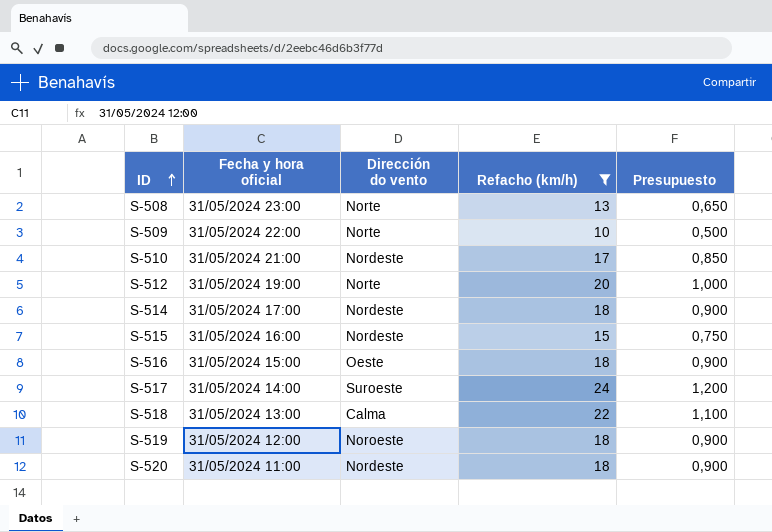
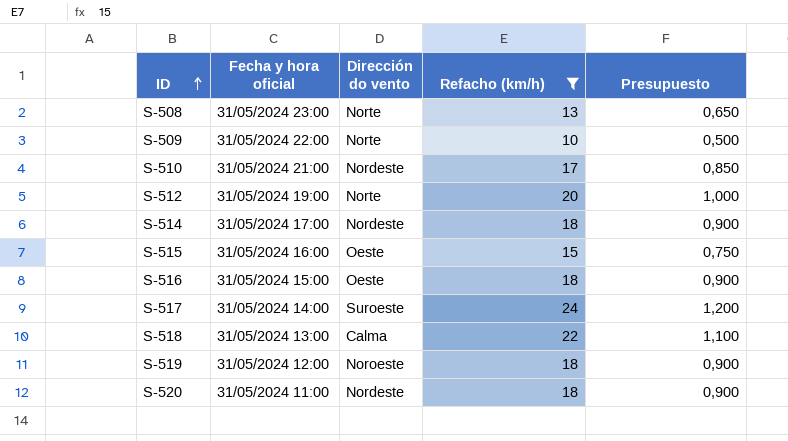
S-515 | Dirección do vento: Nordeste -> Oeste

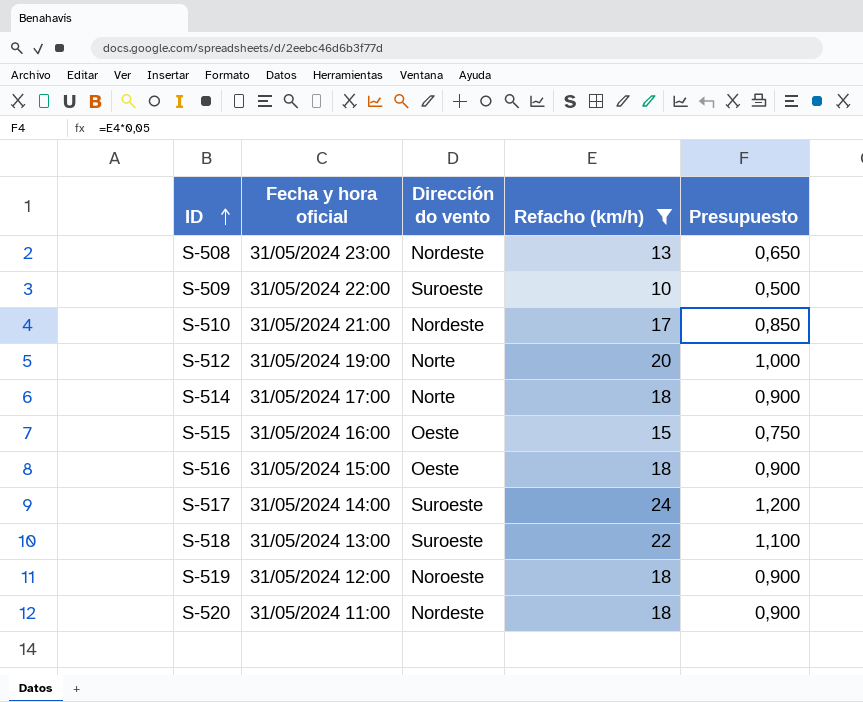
S-508 | Dirección do vento: Norte -> Nordeste
S-509 | Dirección do vento: Norte -> Suroeste
S-514 | Dirección do vento: Nordeste -> Norte
S-518 | Dirección do vento: Calma -> Suroeste

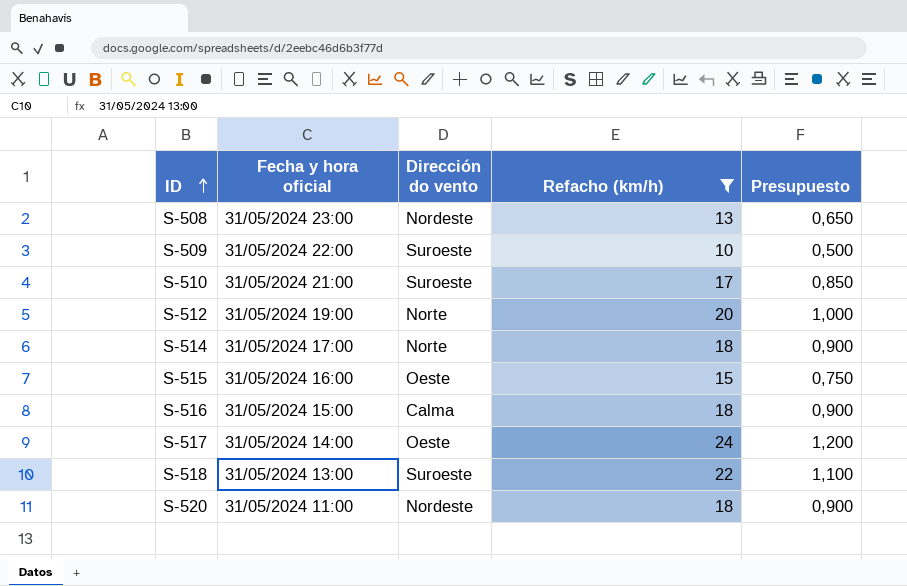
row S-519: 31/05/2024 12:00 | Noroeste | 18 | 0,900 -> none
S-510 | Dirección do vento: Nordeste -> Suroeste
S-516 | Dirección do vento: Oeste -> Calma
S-517 | Dirección do vento: Suroeste -> Oeste

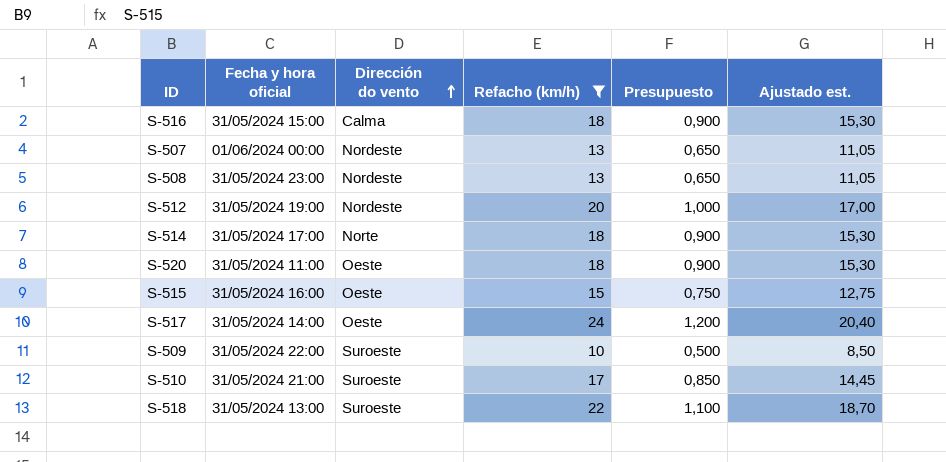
row order: ID ascending -> Dirección do vento ascending
column Ajustado est. | formula: none -> [Refacho (km/h)] * 0,85
row S-507: none -> 01/06/2024 00:00 | Nordeste | 13 | 0,650 | 11,05
S-512 | Dirección do vento: Norte -> Nordeste
S-520 | Dirección do vento: Nordeste -> Oeste

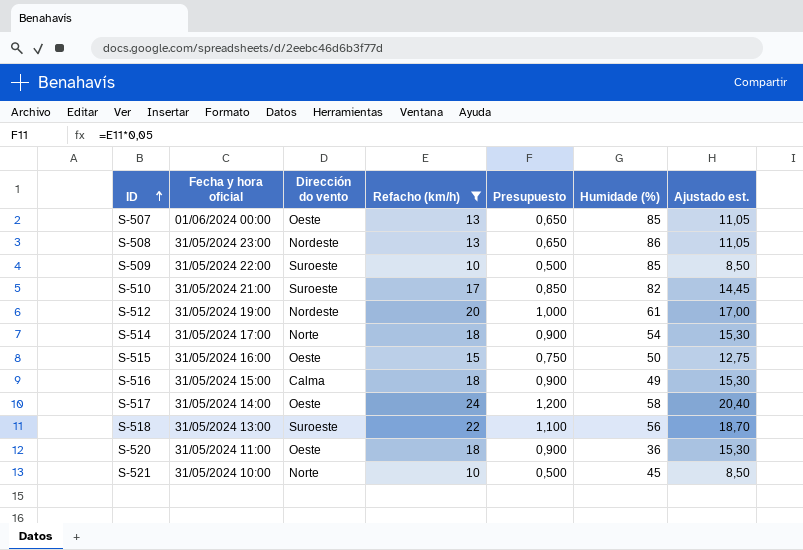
row order: Dirección do vento ascending -> ID ascending
column Humidade (%) | position: none -> 6
S-507 | Dirección do vento: Nordeste -> Oeste
row S-521: none -> 31/05/2024 10:00 | Norte | 10 | 0,500 | 45 | 8,50

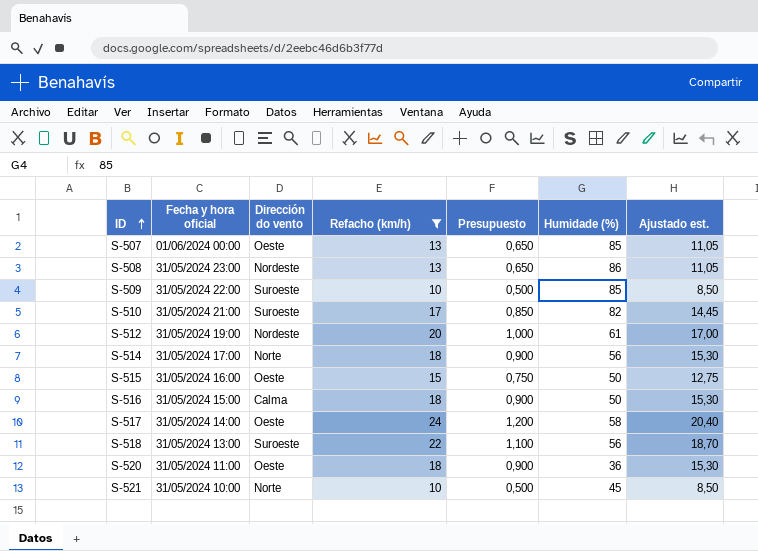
S-514 | Humidade (%): 54 -> 56
S-516 | Humidade (%): 49 -> 50

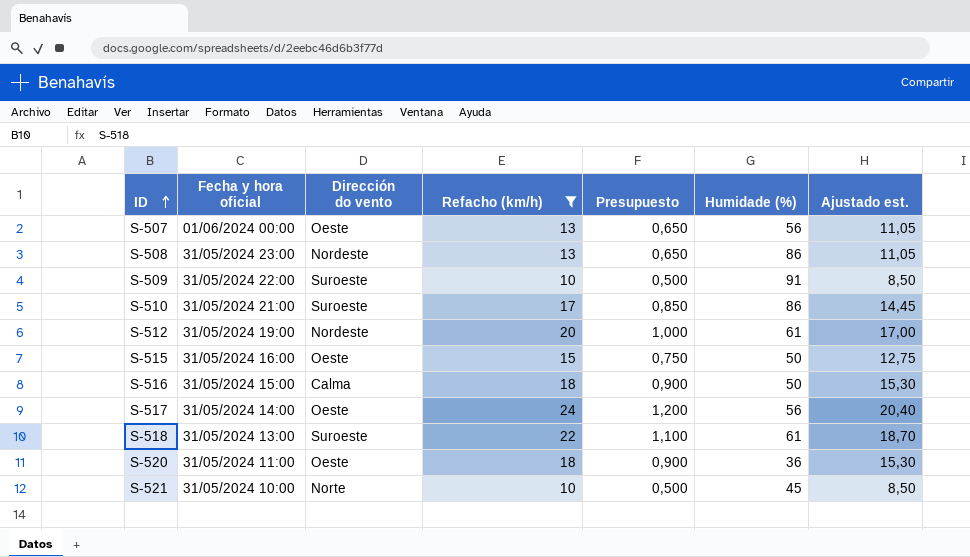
row S-514: 31/05/2024 17:00 | Norte | 18 | 0,900 | 56 | 15,30 -> none
S-507 | Humidade (%): 85 -> 56
S-509 | Humidade (%): 85 -> 91
S-510 | Humidade (%): 82 -> 86
S-517 | Humidade (%): 58 -> 56
S-518 | Humidade (%): 56 -> 61

